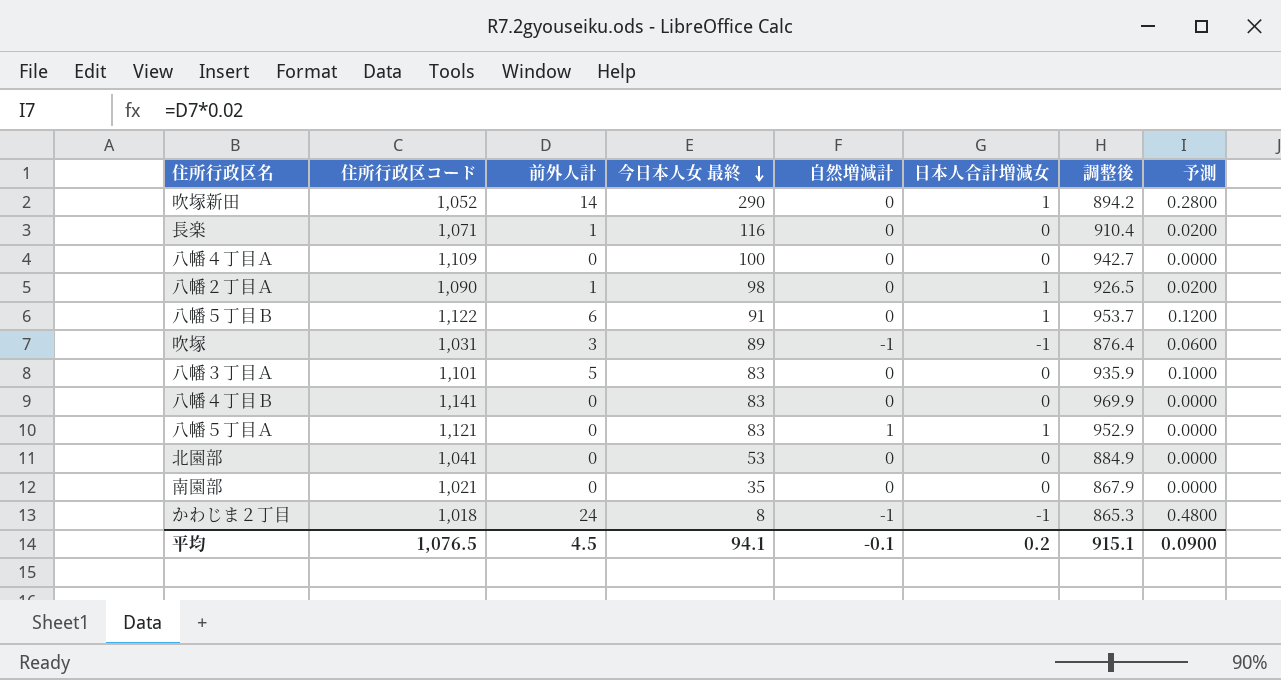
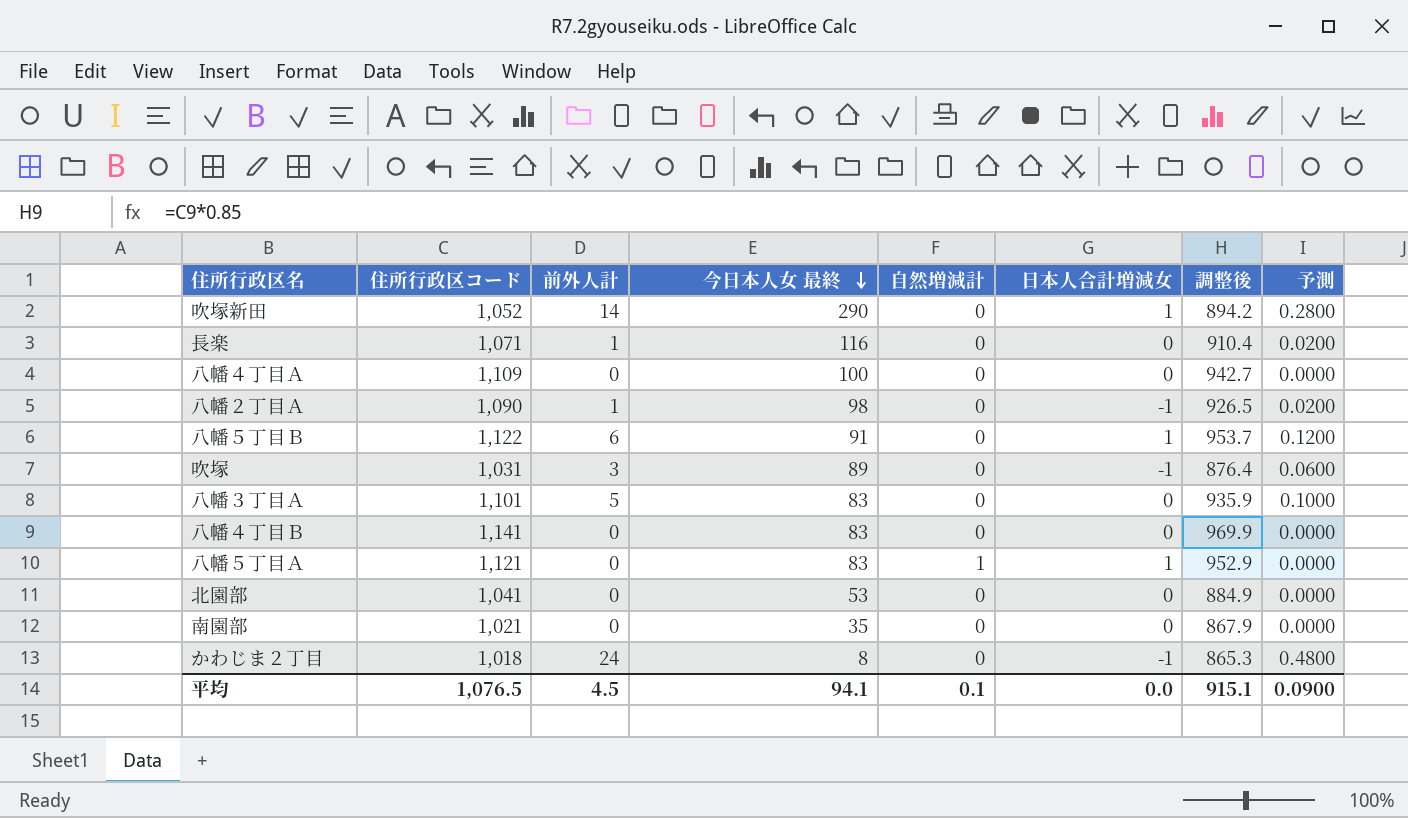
八幡２丁目Ａ | 日本人合計増減女: 1 -> -1
吹塚 | 自然増減計: -1 -> 0
かわじま２丁目 | 自然増減計: -1 -> 0
平均 | 自然増減計: -0.1 -> 0.1
平均 | 日本人合計増減女: 0.2 -> 0.0

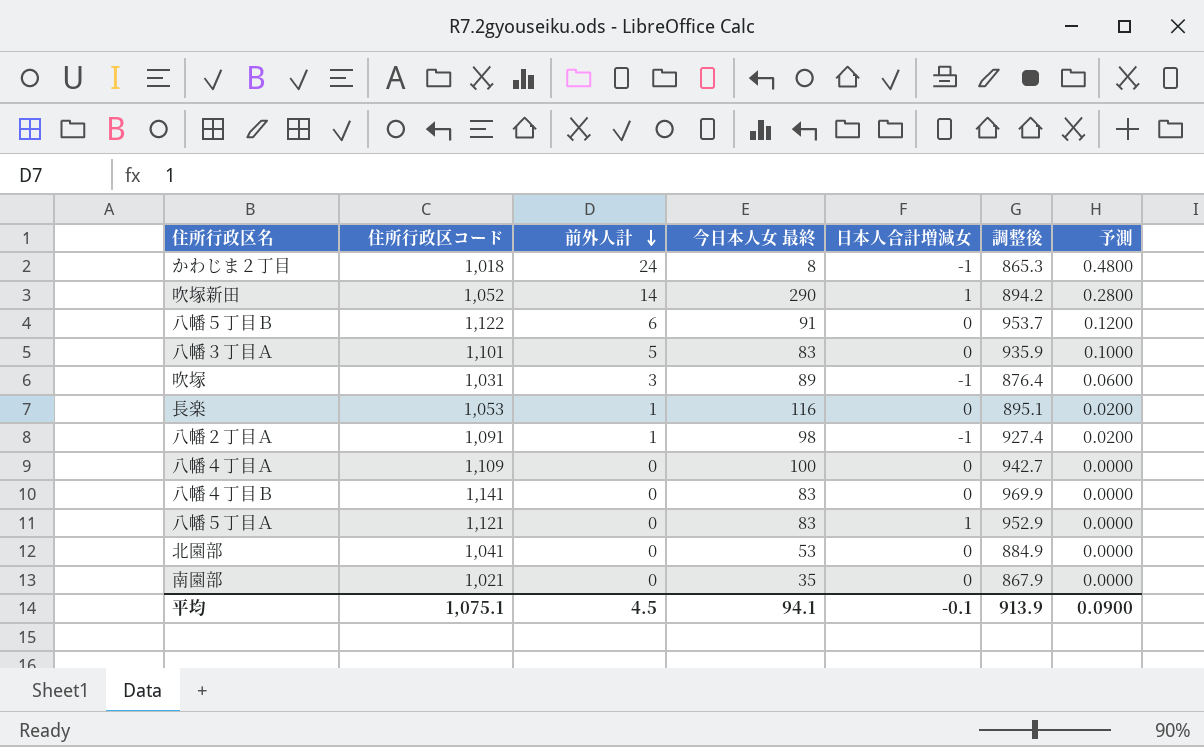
row order: 今日本人女 最終 descending -> 前外人計 descending
column 自然増減計 | position: 5 -> none
八幡５丁目Ｂ | 日本人合計増減女: 1 -> 0
長楽 | 住所行政区コード: 1,071 -> 1,053
長楽 | 調整後: 910.4 -> 895.1
八幡２丁目Ａ | 住所行政区コード: 1,090 -> 1,091
八幡２丁目Ａ | 調整後: 926.5 -> 927.4
平均 | 住所行政区コード: 1,076.5 -> 1,075.1
平均 | 日本人合計増減女: 0.0 -> -0.1
平均 | 調整後: 915.1 -> 913.9

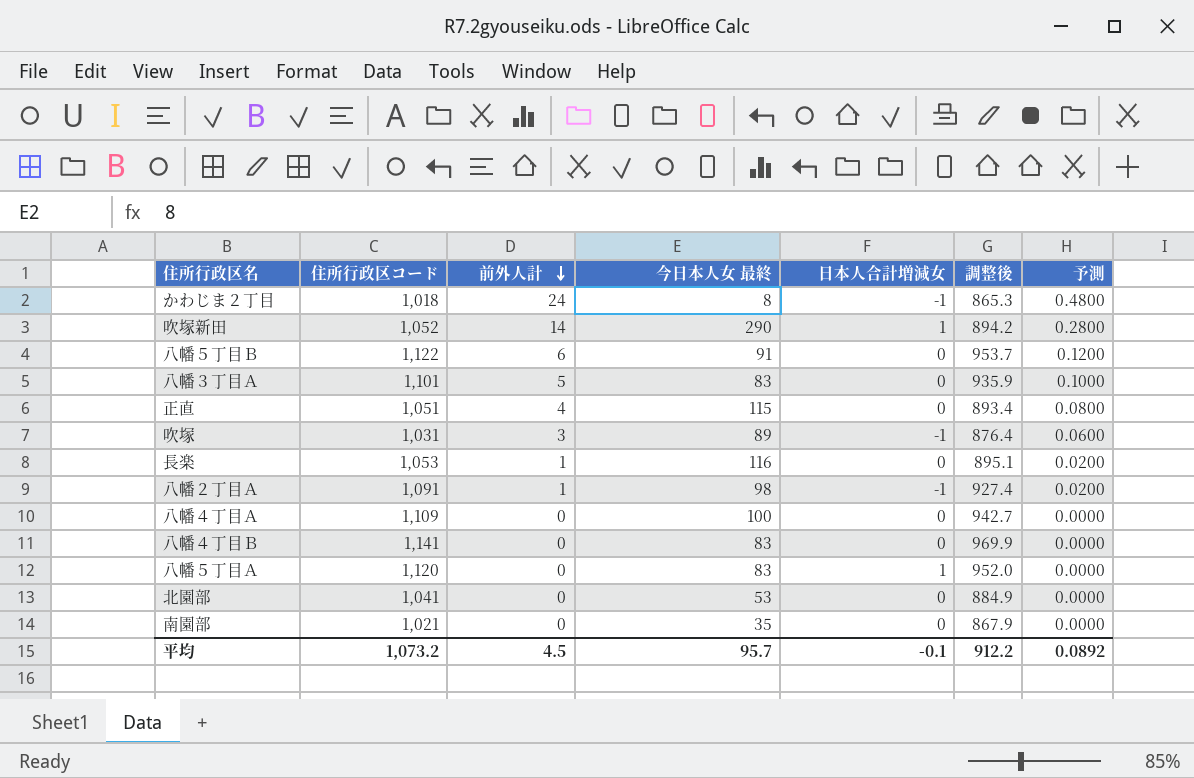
row 正直: none -> 1,051 | 4 | 115 | 0 | 893.4 | 0.0800
八幡５丁目Ａ | 住所行政区コード: 1,121 -> 1,120
八幡５丁目Ａ | 調整後: 952.9 -> 952.0
平均 | 住所行政区コード: 1,075.1 -> 1,073.2
平均 | 今日本人女 最終: 94.1 -> 95.7
平均 | 調整後: 913.9 -> 912.2
平均 | 予測: 0.0900 -> 0.0892

